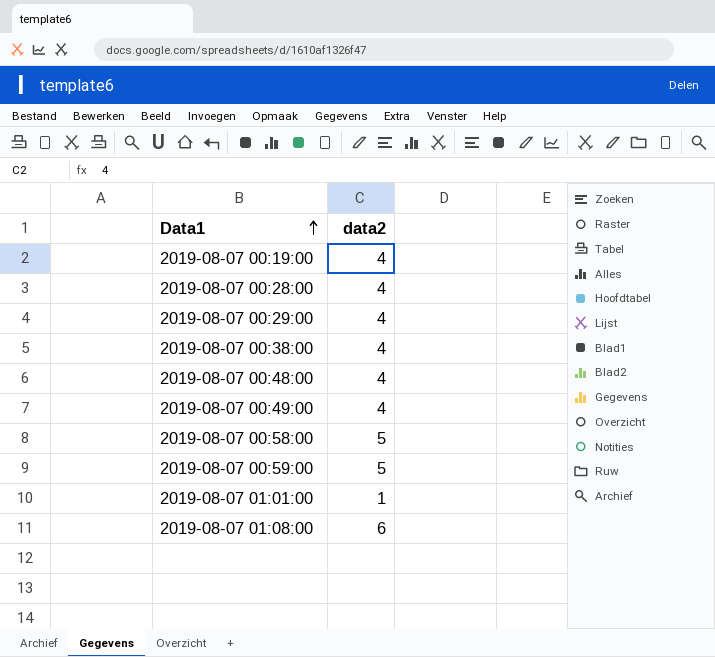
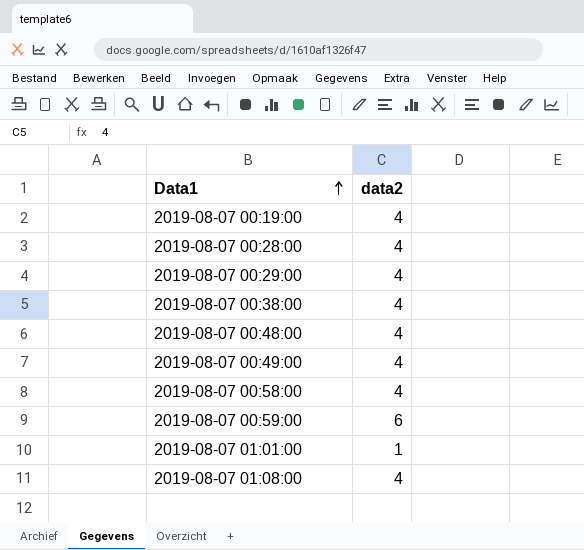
2019-08-07 00:58:00 | data2: 5 -> 4
2019-08-07 00:59:00 | data2: 5 -> 6
2019-08-07 01:08:00 | data2: 6 -> 4

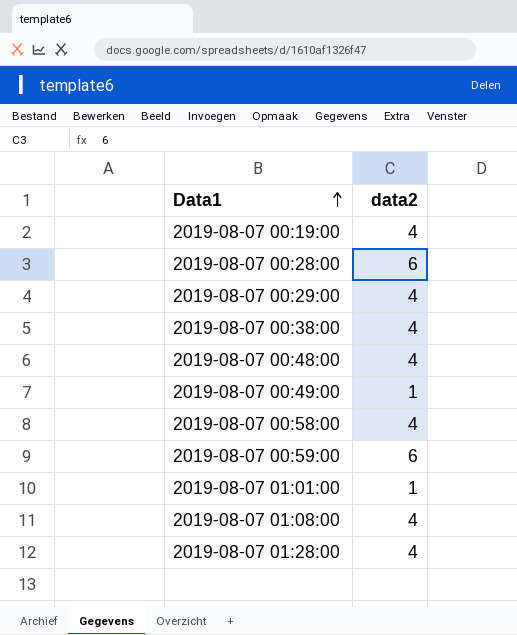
2019-08-07 00:28:00 | data2: 4 -> 6
2019-08-07 00:49:00 | data2: 4 -> 1
row 2019-08-07 01:28:00: none -> 4

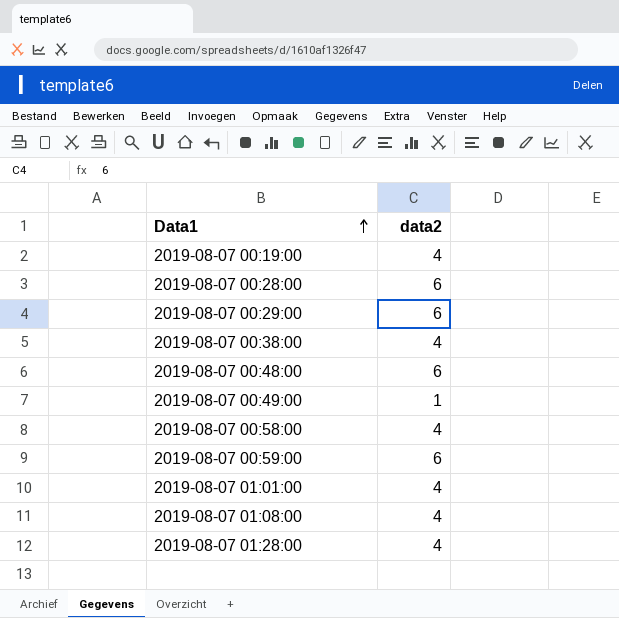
2019-08-07 00:29:00 | data2: 4 -> 6
2019-08-07 00:48:00 | data2: 4 -> 6
2019-08-07 01:01:00 | data2: 1 -> 4

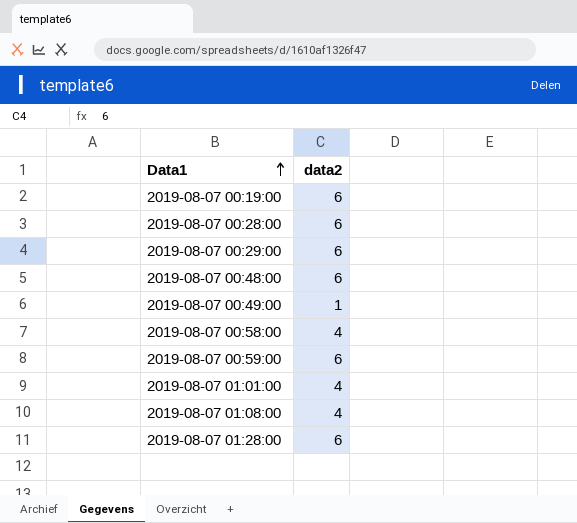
row 2019-08-07 00:38:00: 4 -> none
2019-08-07 00:19:00 | data2: 4 -> 6
2019-08-07 01:28:00 | data2: 4 -> 6

